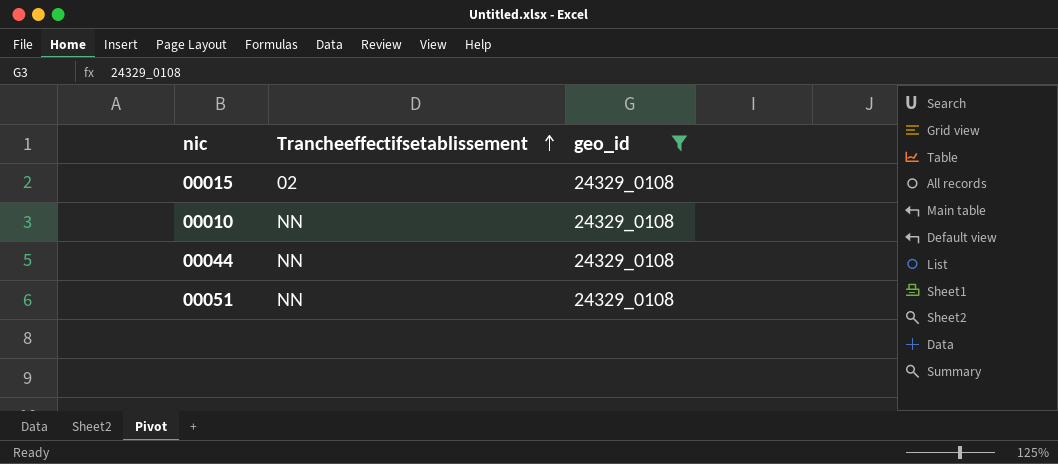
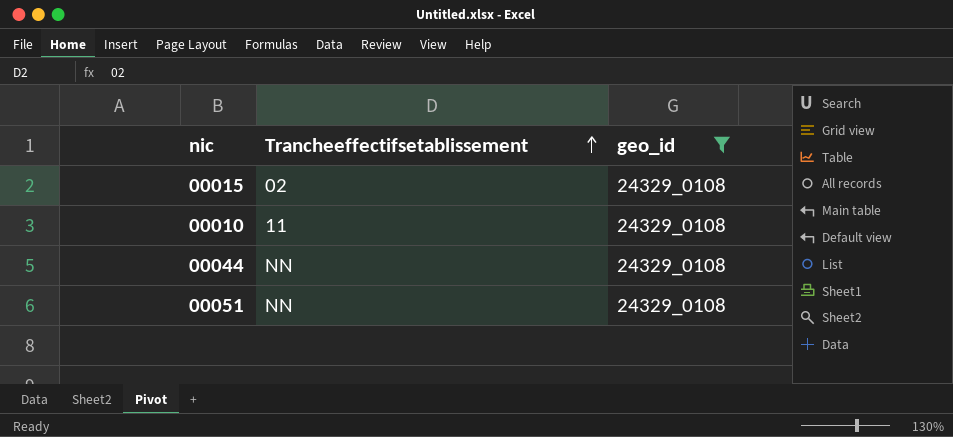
00010 | Trancheeffectifsetablissement: NN -> 11

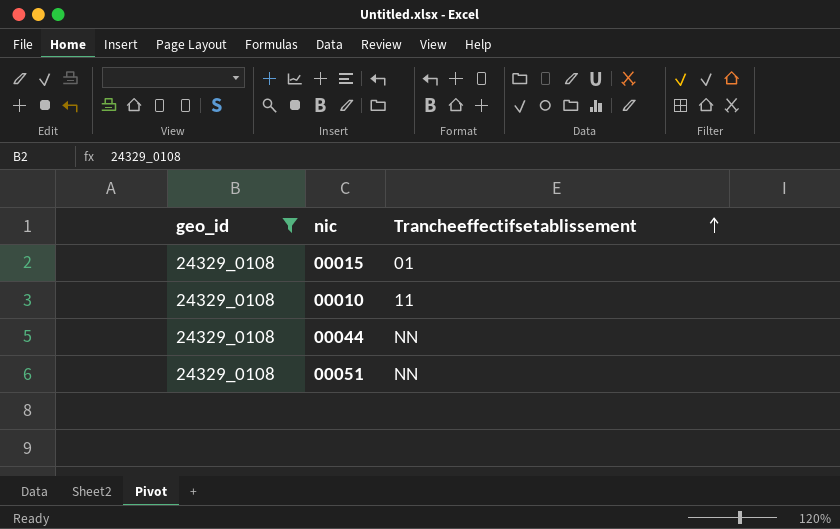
column geo_id | position: 3 -> 1
00015 | Trancheeffectifsetablissement: 02 -> 01

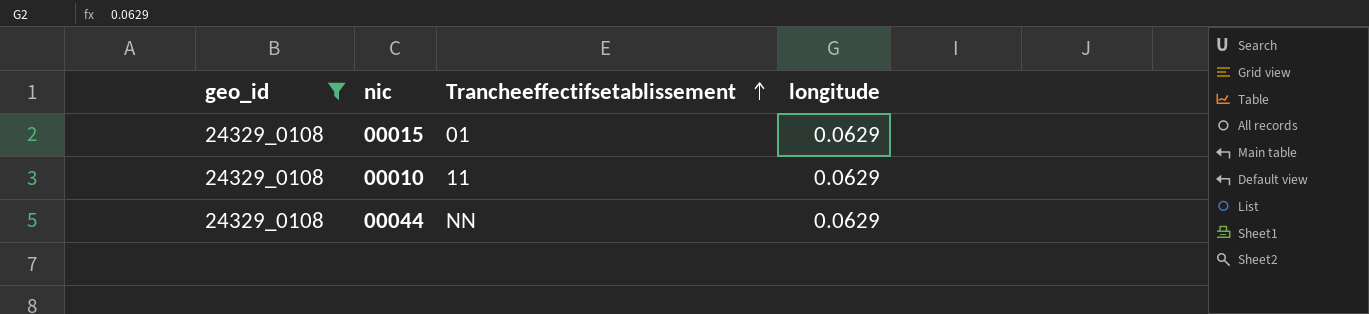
column longitude | position: none -> 4
row 00051: 24329_0108 | NN -> none

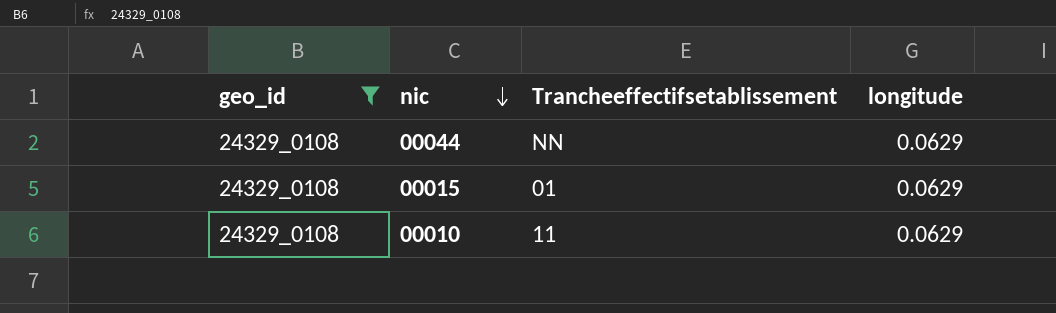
row order: Trancheeffectifsetablissement ascending -> nic descending

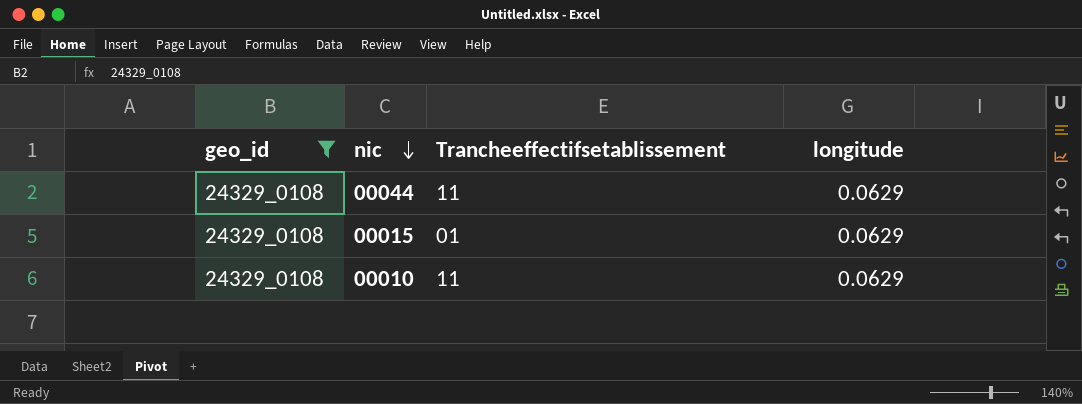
00044 | Trancheeffectifsetablissement: NN -> 11

